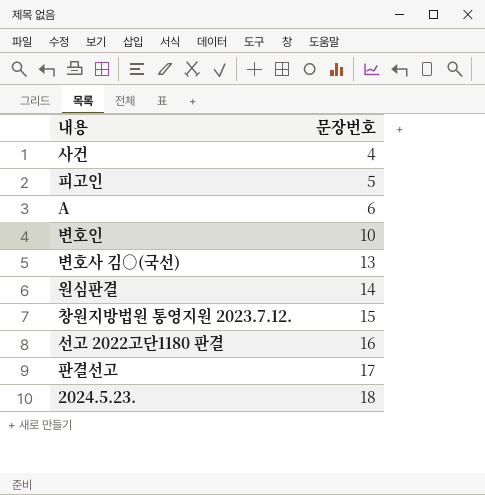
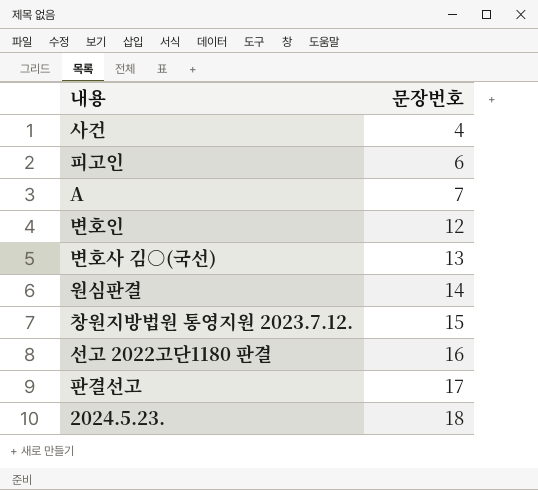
피고인 | 문장번호: 5 -> 6
A | 문장번호: 6 -> 7
변호인 | 문장번호: 10 -> 12

